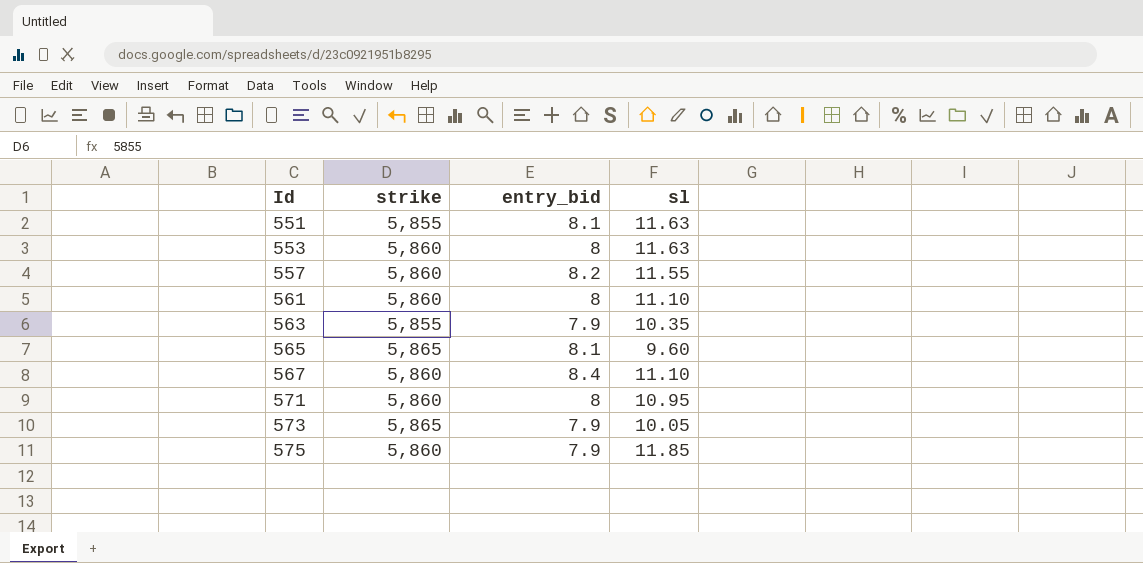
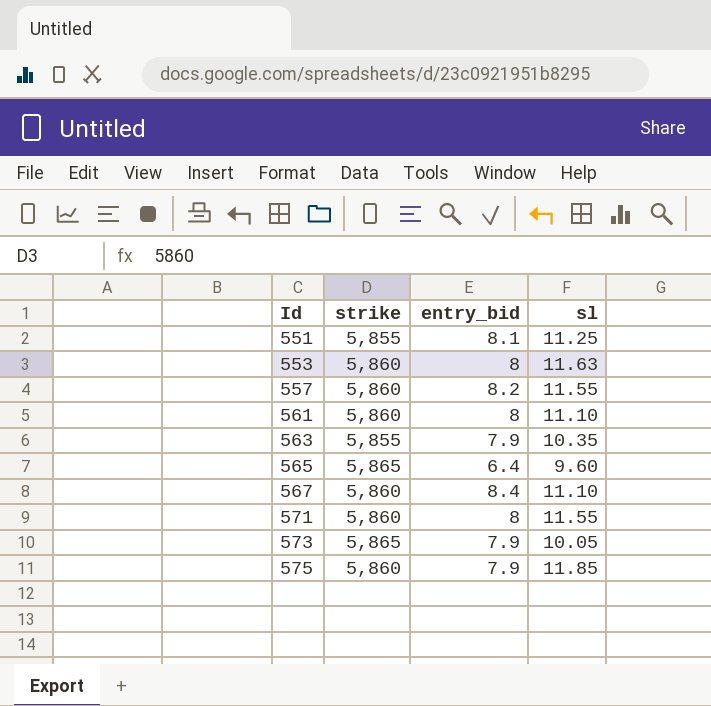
551 | sl: 11.63 -> 11.25
565 | entry_bid: 8.1 -> 6.4
571 | sl: 10.95 -> 11.55

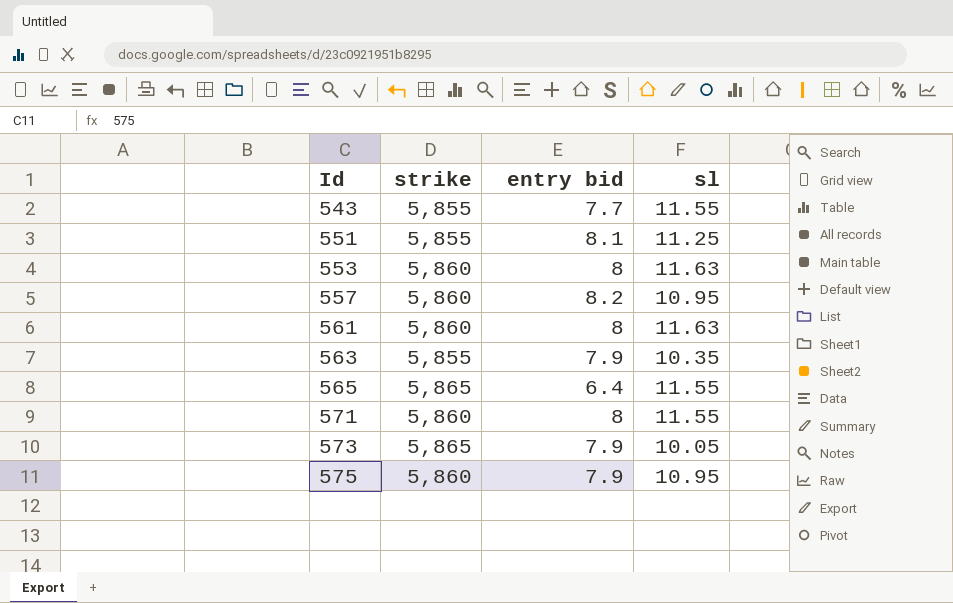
column name: entry_bid -> entry bid
row 567: 5,860 | 8.4 | 11.10 -> none
row 543: none -> 5,855 | 7.7 | 11.55
557 | sl: 11.55 -> 10.95
561 | sl: 11.10 -> 11.63
565 | sl: 9.60 -> 11.55
575 | sl: 11.85 -> 10.95

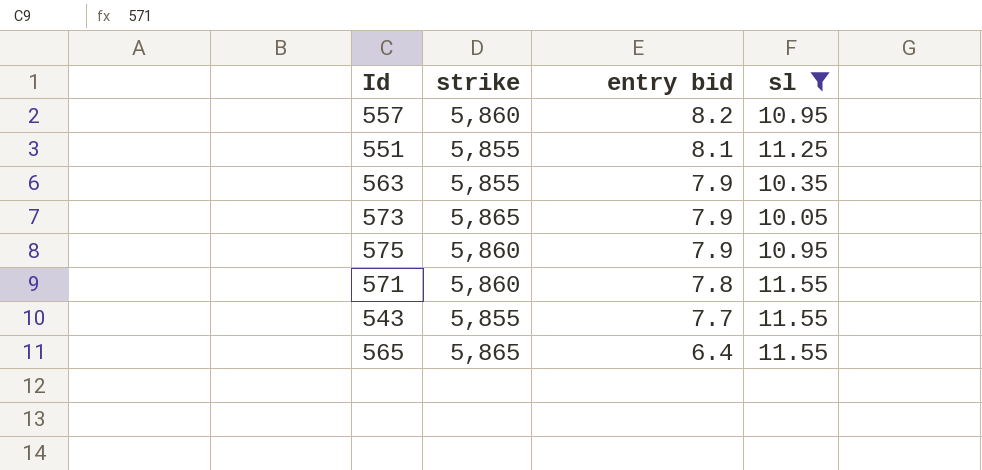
filter: none -> sl != 11.63
row order: Id ascending -> entry bid descending
571 | entry bid: 8 -> 7.8

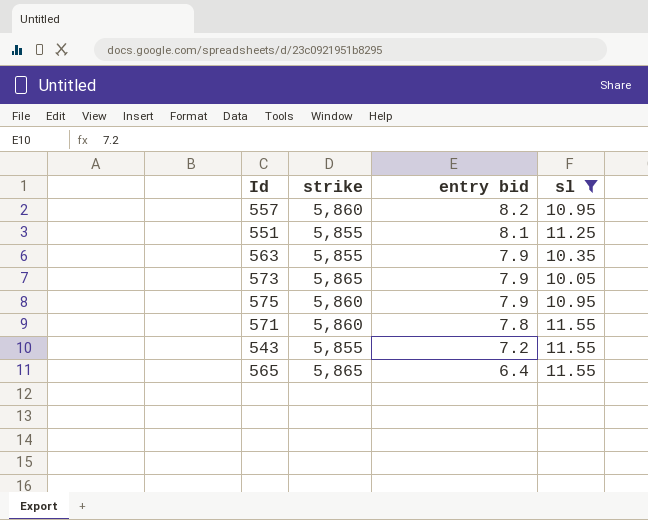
543 | entry bid: 7.7 -> 7.2

